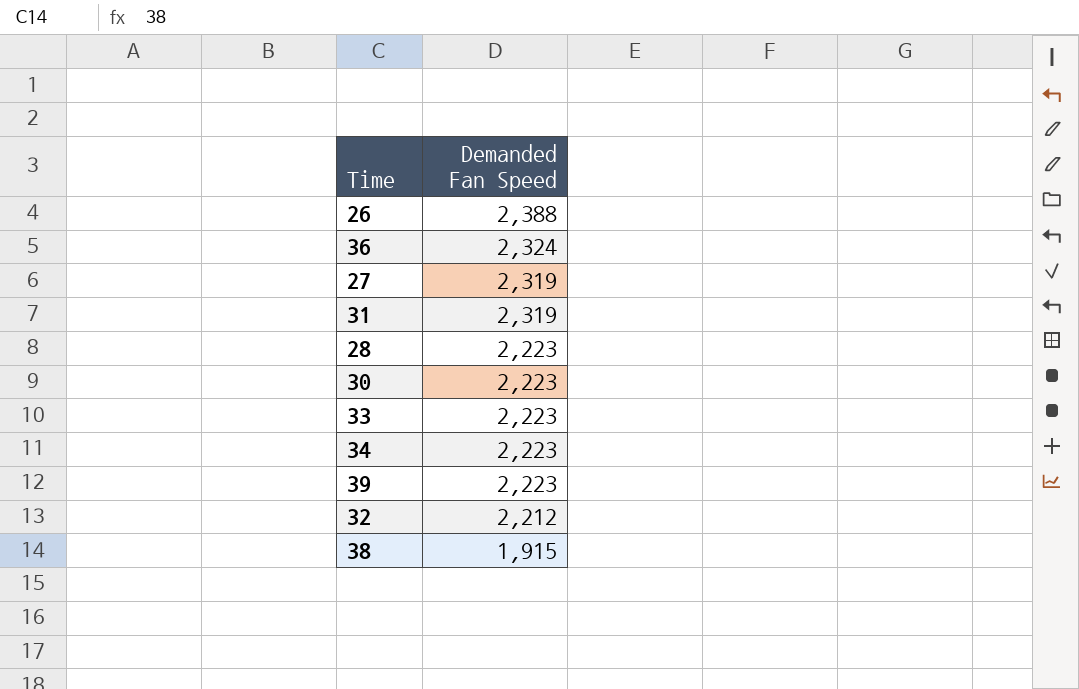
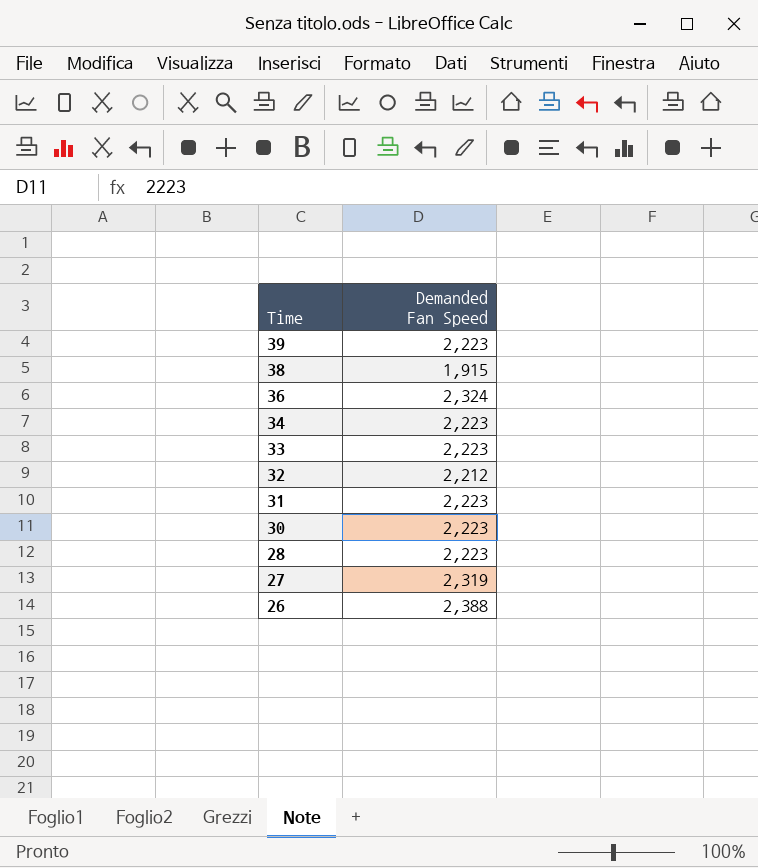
row order: Demanded Fan Speed descending -> Time descending
31 | Demanded Fan Speed: 2,319 -> 2,223

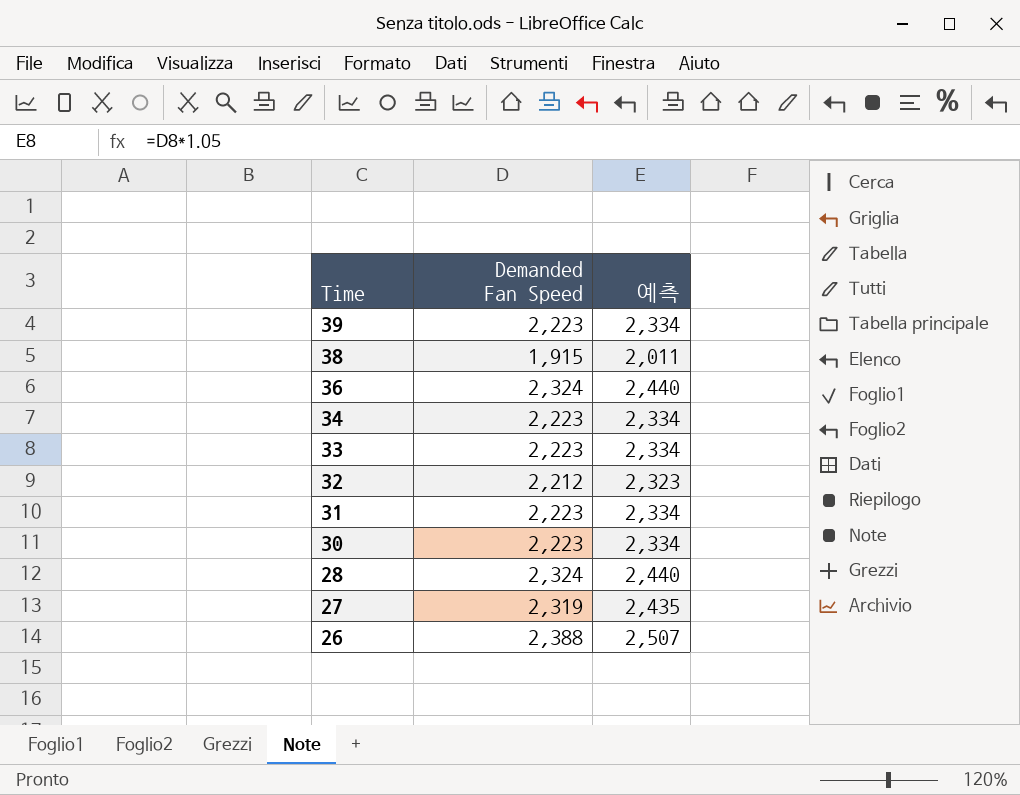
column 예측 | formula: none -> [Demanded Fan Speed] * 1.05
28 | Demanded Fan Speed: 2,223 -> 2,324

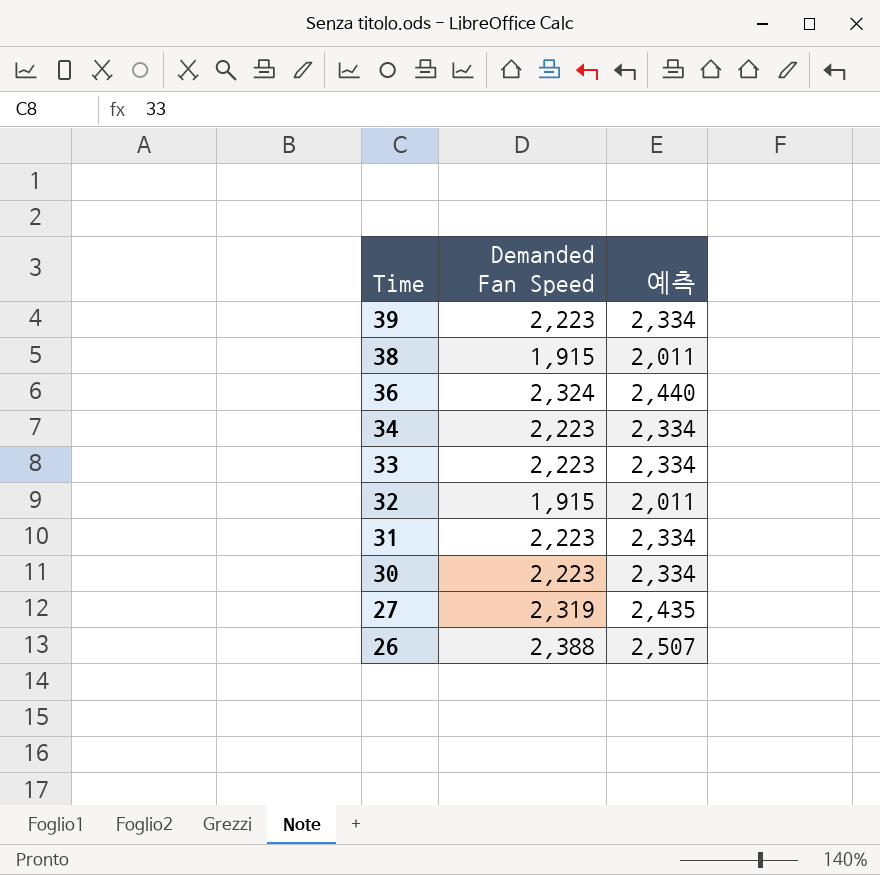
row 28: 2,324 | 2,440 -> none
32 | Demanded Fan Speed: 2,212 -> 1,915
32 | 예측: 2,323 -> 2,011

